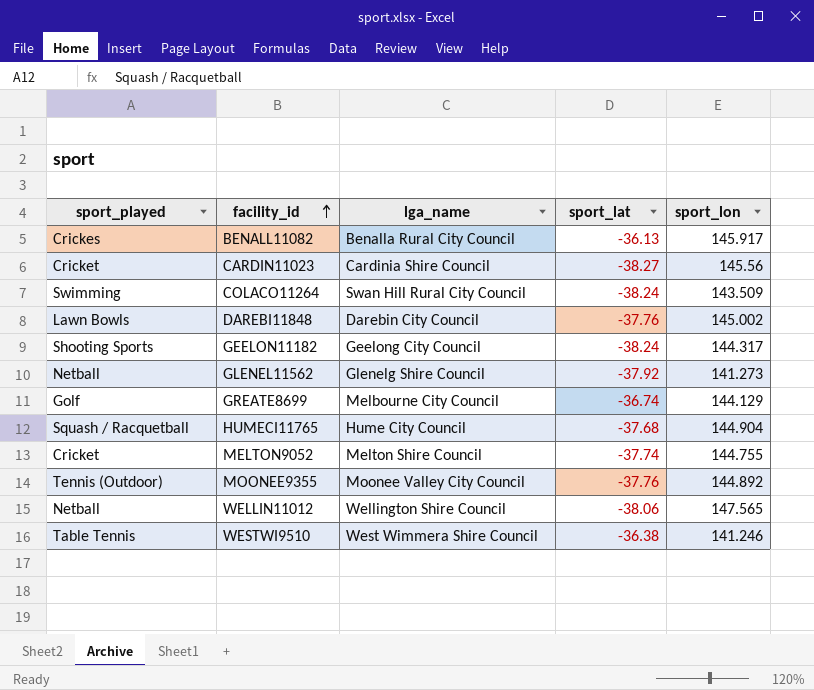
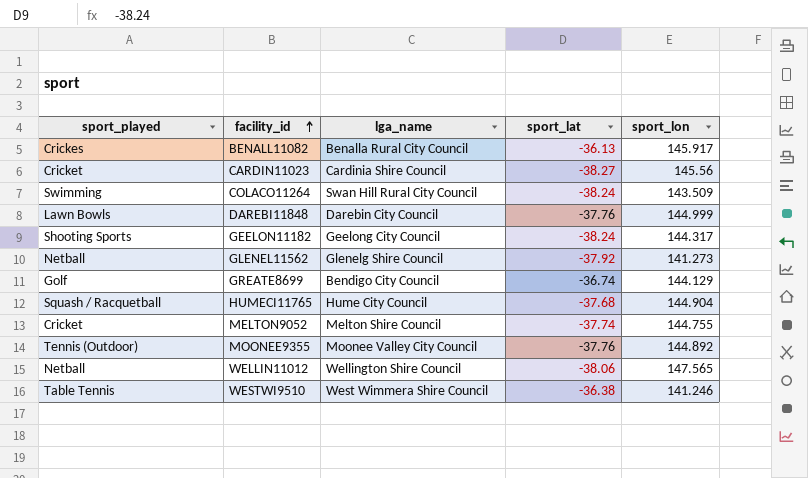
DAREBI11848 | sport_lon: 145.002 -> 144.999
GREATE8699 | lga_name: Melbourne City Council -> Bendigo City Council

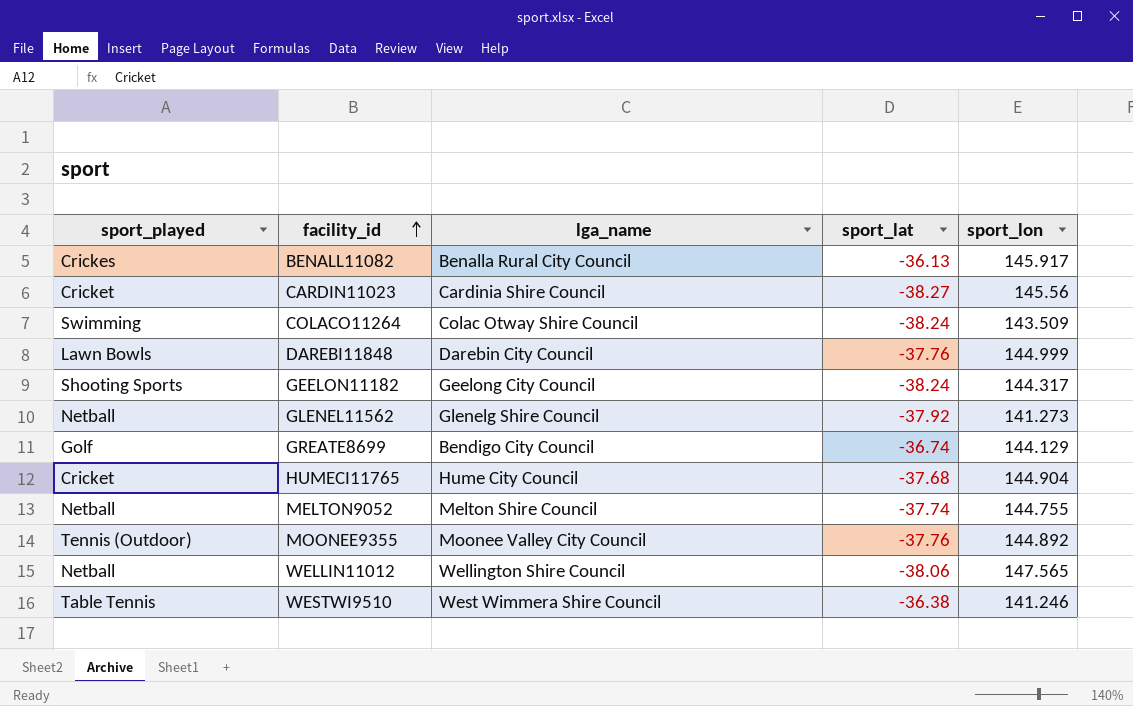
COLACO11264 | lga_name: Swan Hill Rural City Council -> Colac Otway Shire Council
HUMECI11765 | sport_played: Squash / Racquetball -> Cricket
MELTON9052 | sport_played: Cricket -> Netball

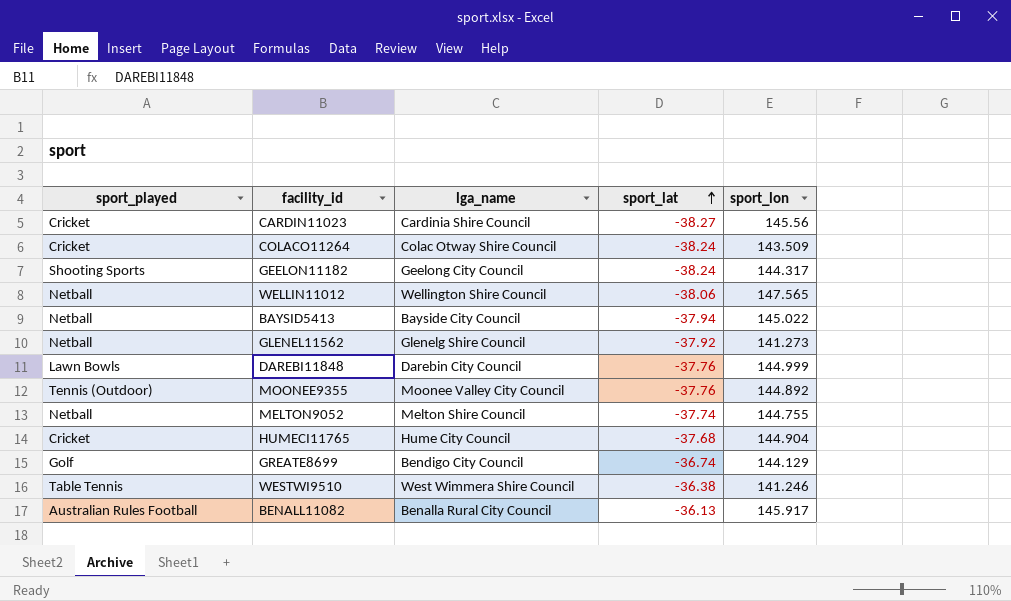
row order: facility_id ascending -> sport_lat ascending
COLACO11264 | sport_played: Swimming -> Cricket
row BAYSID5413: none -> Netball | Bayside City Council | -37.94 | 145.022
BENALL11082 | sport_played: Crickes -> Australian Rules Football

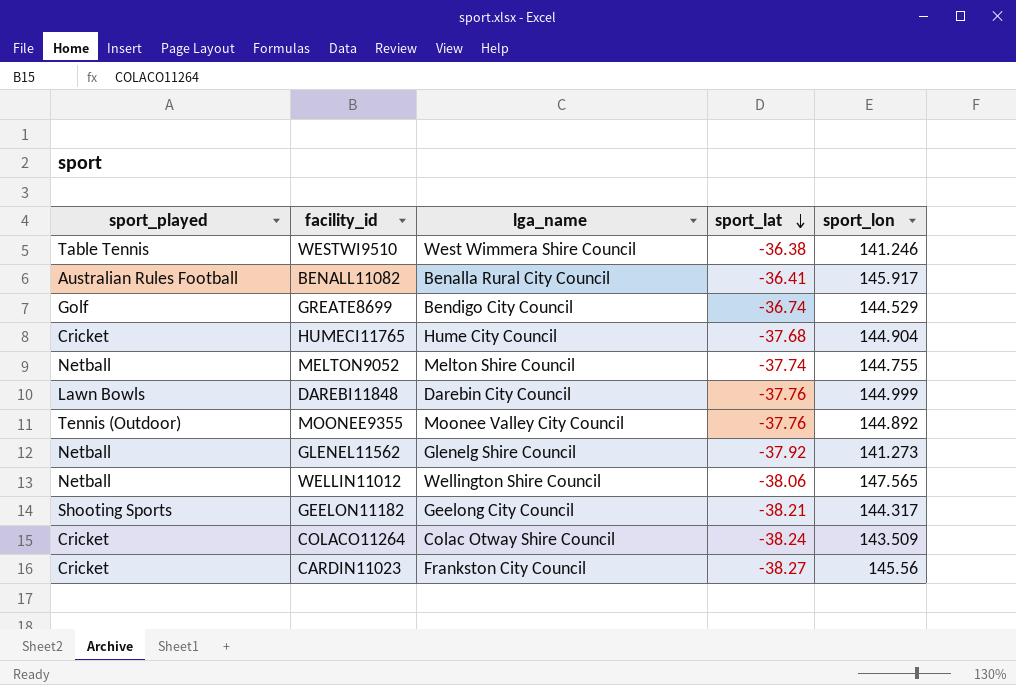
row order: sport_lat ascending -> sport_lat descending
row BAYSID5413: Netball | Bayside City Council | -37.94 | 145.022 -> none
BENALL11082 | sport_lat: -36.13 -> -36.41
GREATE8699 | sport_lon: 144.129 -> 144.529
GEELON11182 | sport_lat: -38.24 -> -38.21
CARDIN11023 | lga_name: Cardinia Shire Council -> Frankston City Council

